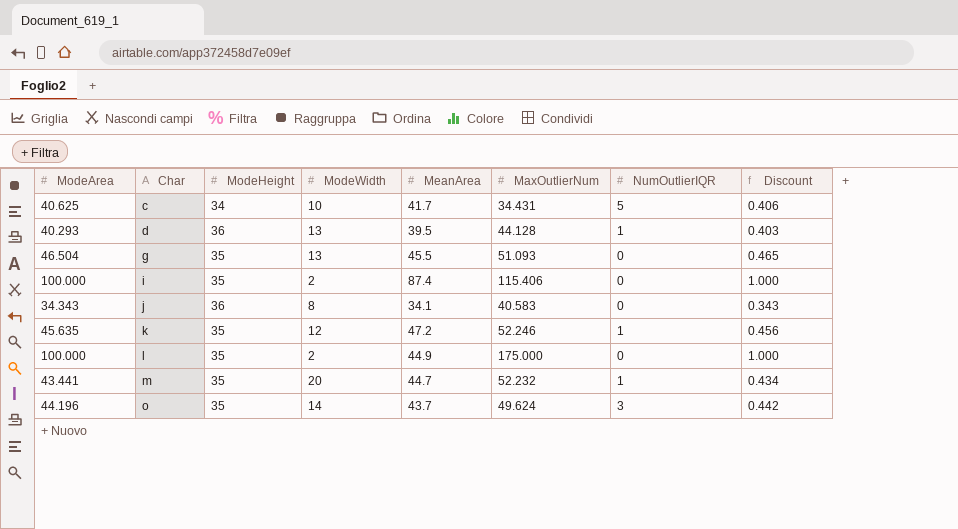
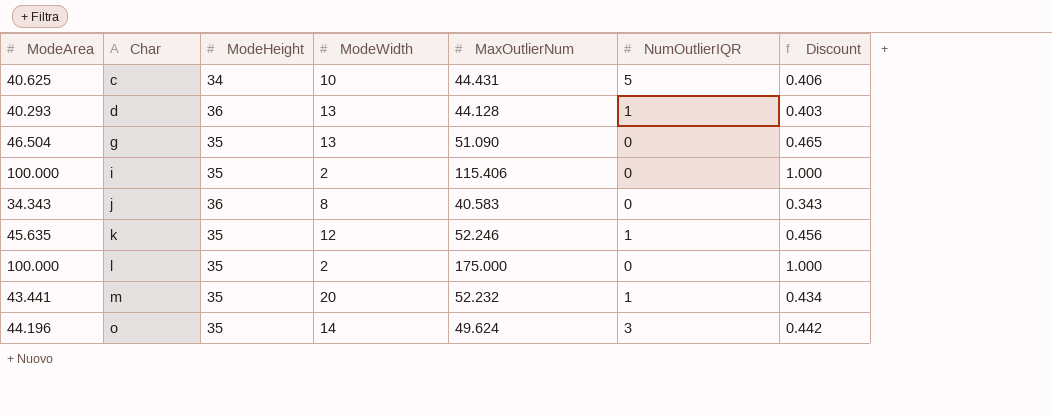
column MeanArea | position: 5 -> none
c | MaxOutlierNum: 34.431 -> 44.431
g | MaxOutlierNum: 51.093 -> 51.090

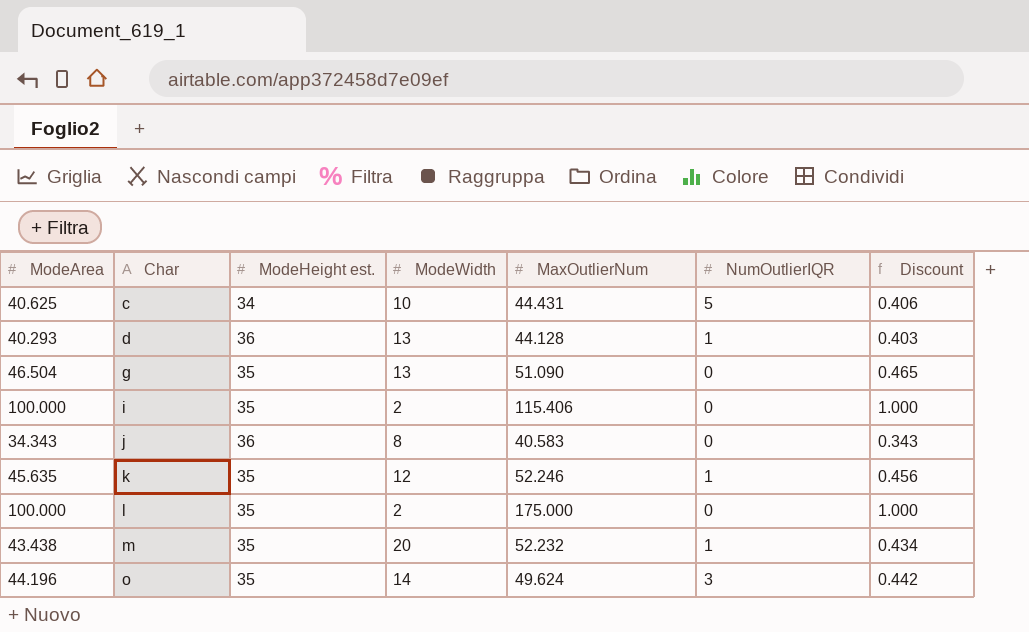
column name: ModeHeight -> ModeHeight est.
m | ModeArea: 43.441 -> 43.438

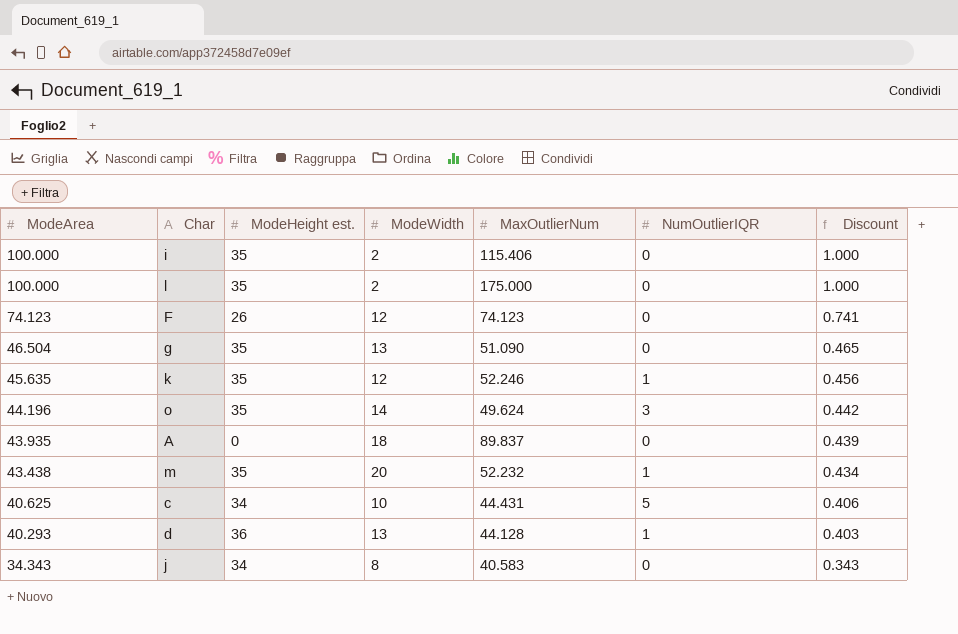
row order: Char ascending -> ModeArea descending
row F: none -> 74.123 | 26 | 12 | 74.123 | 0 | 0.741
row A: none -> 43.935 | 0 | 18 | 89.837 | 0 | 0.439
j | ModeHeight est.: 36 -> 34

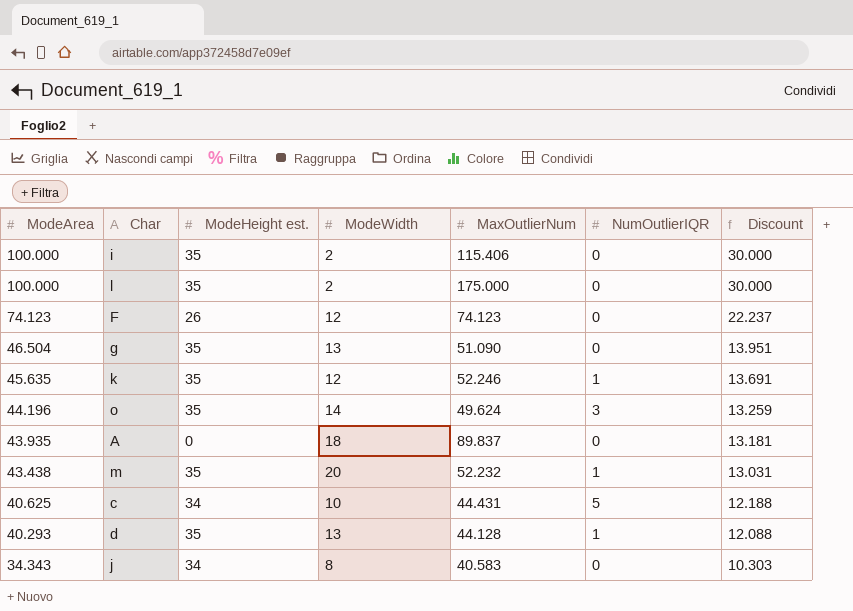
column Discount | formula: [ModeArea] * 0.01 -> [ModeArea] * 0.3
d | ModeHeight est.: 36 -> 35

